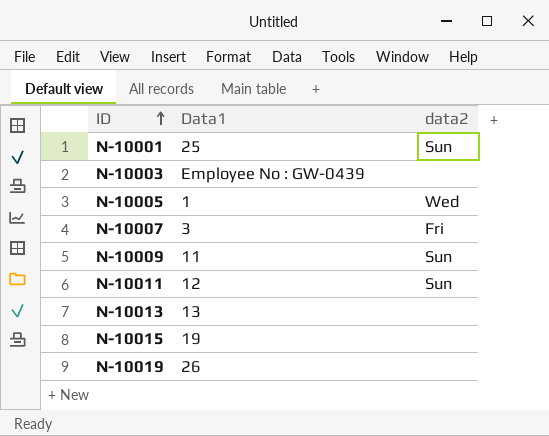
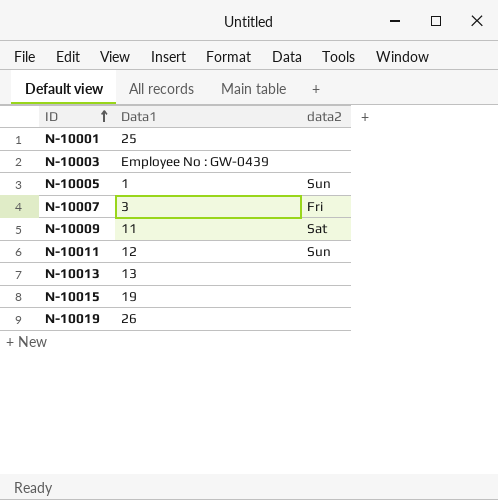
N-10001 | data2: Sun -> none
N-10005 | data2: Wed -> Sun
N-10009 | data2: Sun -> Sat

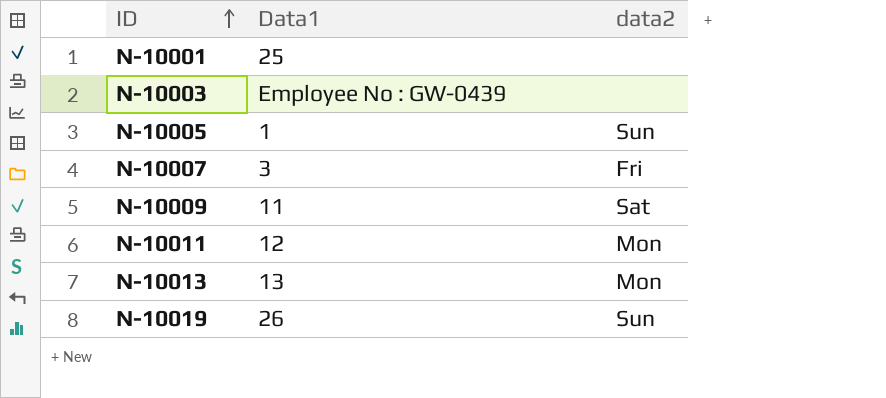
row N-10015: 19 | none -> none
N-10011 | data2: Sun -> Mon
N-10013 | data2: none -> Mon
N-10019 | data2: none -> Sun

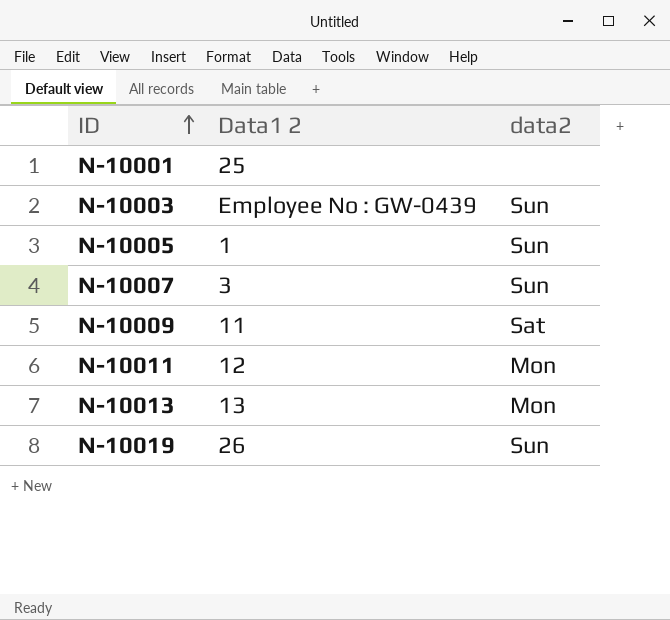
column name: Data1 -> Data1 2
N-10003 | data2: none -> Sun
N-10007 | data2: Fri -> Sun

